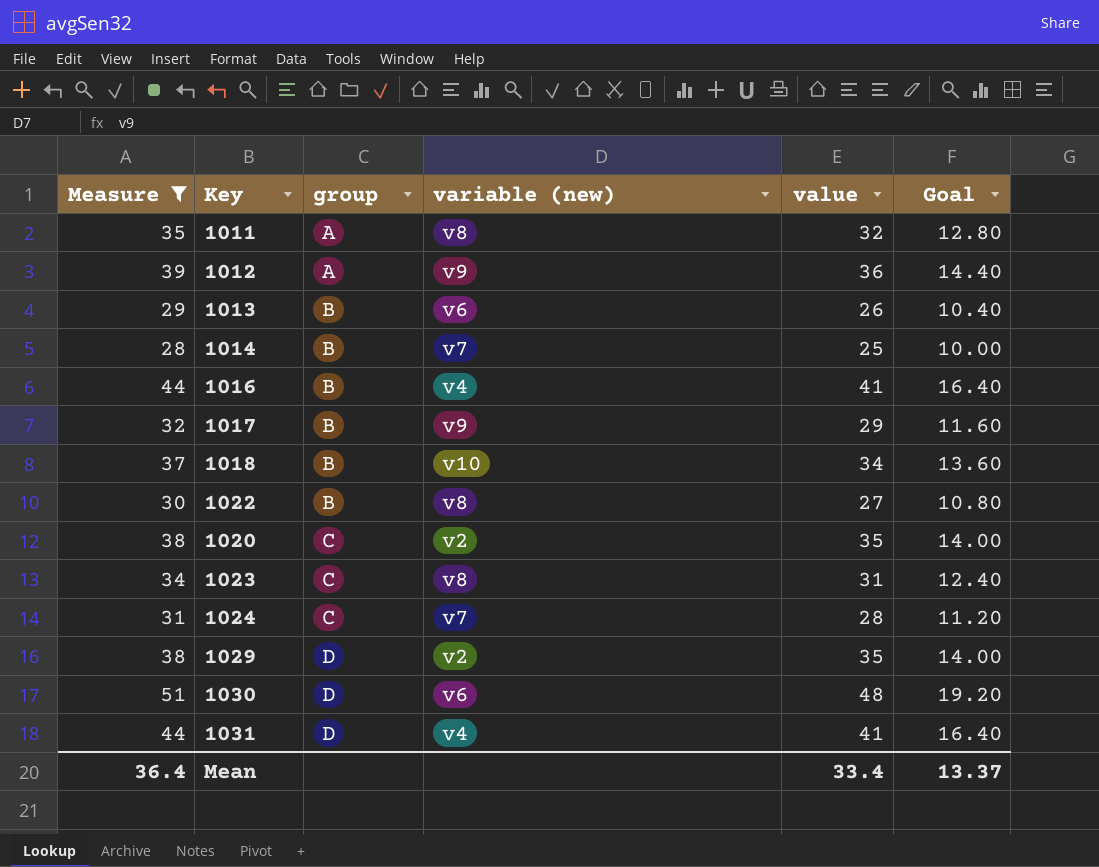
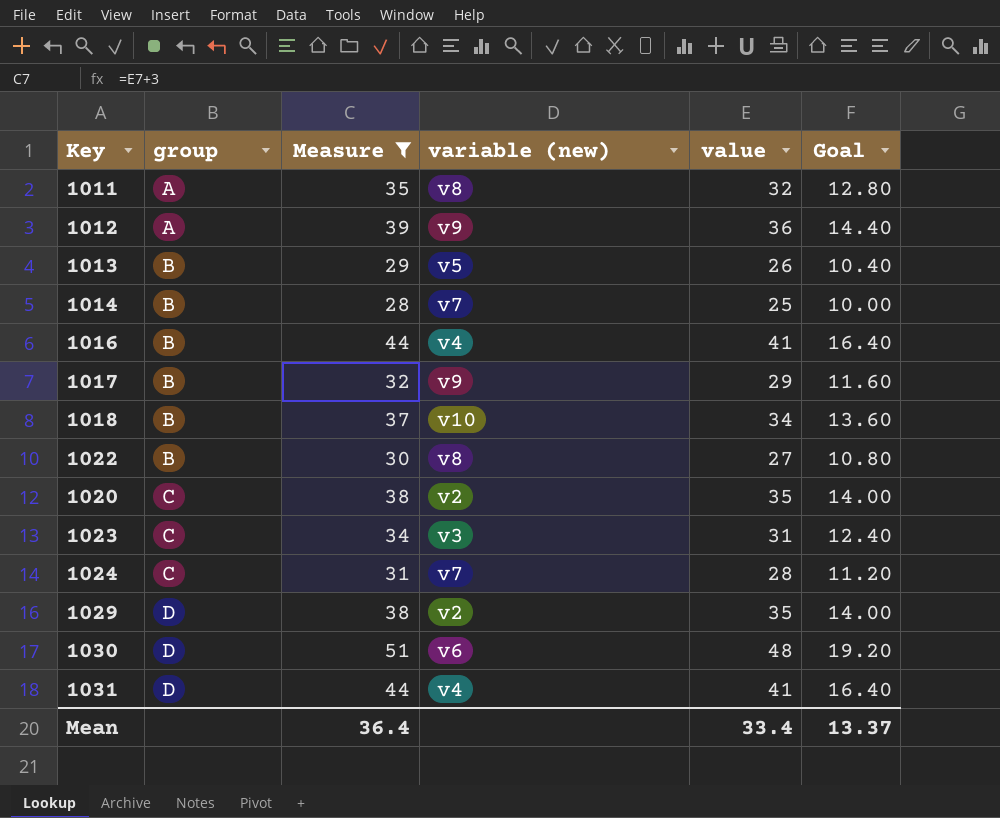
column Measure | position: 1 -> 3
1013 | variable (new): v6 -> v5
1023 | variable (new): v8 -> v3

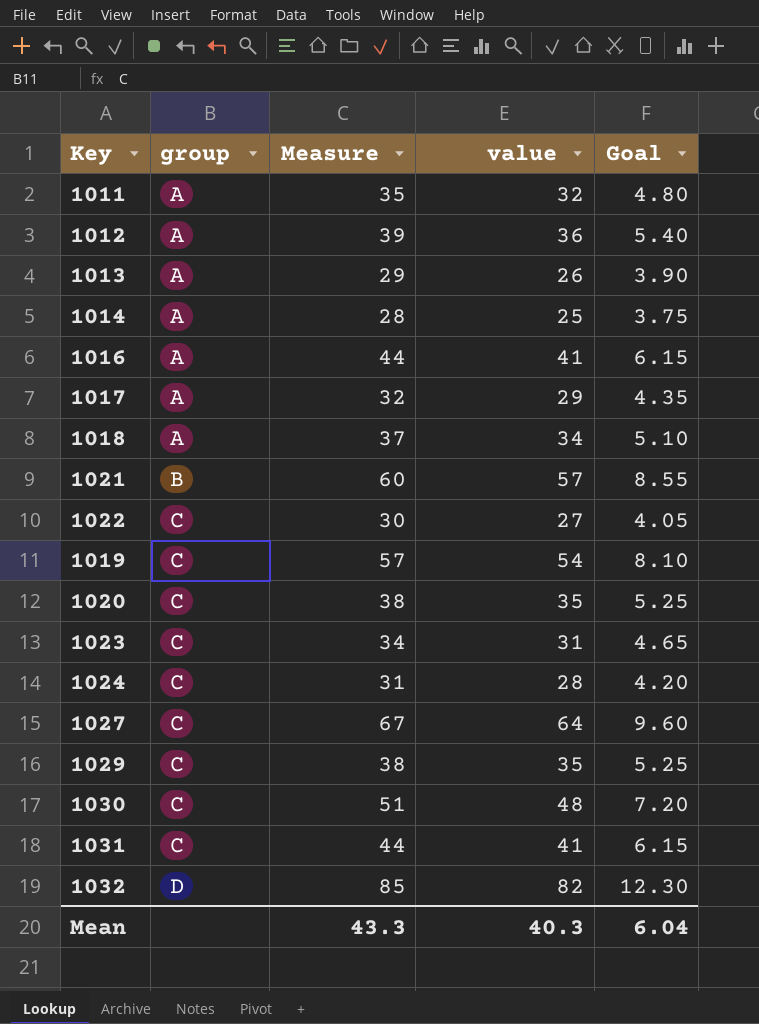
filter: Measure <= 51 -> none
column variable (new) | position: 4 -> none
column Goal | formula: [value] * 0.4 -> [value] * 0.15
1013 | group: B -> A
1014 | group: B -> A
1016 | group: B -> A
1017 | group: B -> A
1018 | group: B -> A
1022 | group: B -> C
1029 | group: D -> C
1030 | group: D -> C
1031 | group: D -> C
Mean | Measure: 36.4 -> 43.3
Mean | value: 33.4 -> 40.3
Mean | Goal: 13.37 -> 6.04

